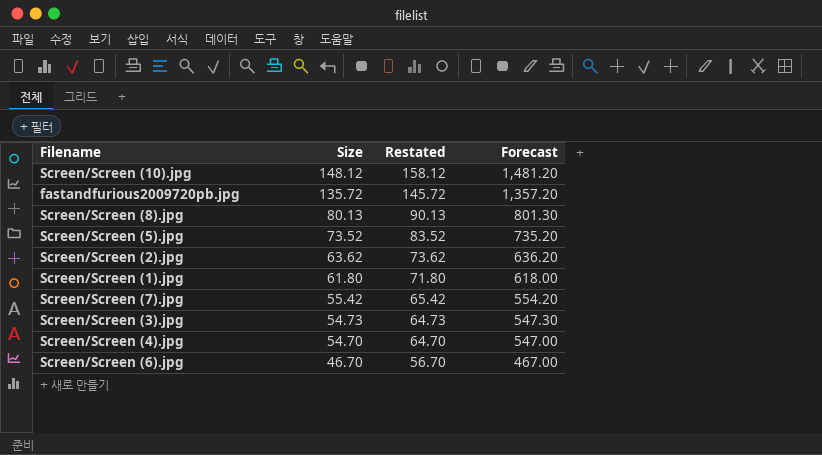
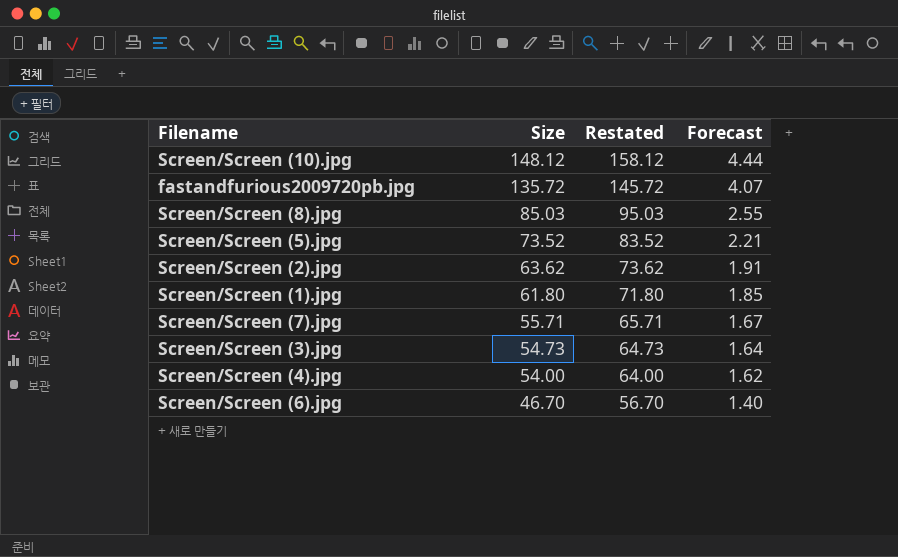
column Forecast | formula: [Size] * 10 -> [Size] * 0.03
Screen/Screen (8).jpg | Size: 80.13 -> 85.03
Screen/Screen (8).jpg | Restated: 90.13 -> 95.03
Screen/Screen (7).jpg | Size: 55.42 -> 55.71
Screen/Screen (7).jpg | Restated: 65.42 -> 65.71
Screen/Screen (4).jpg | Size: 54.70 -> 54.00
Screen/Screen (4).jpg | Restated: 64.70 -> 64.00

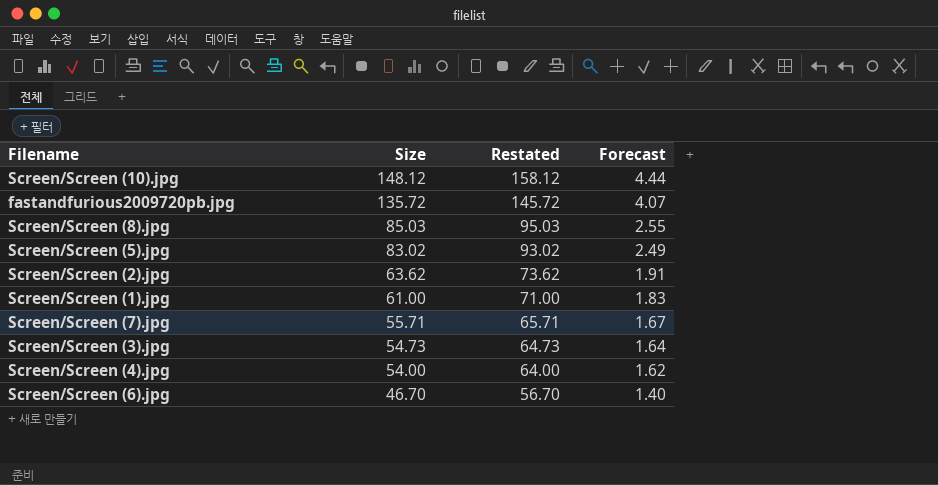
Screen/Screen (5).jpg | Size: 73.52 -> 83.02
Screen/Screen (5).jpg | Restated: 83.52 -> 93.02
Screen/Screen (5).jpg | Forecast: 2.21 -> 2.49
Screen/Screen (1).jpg | Size: 61.80 -> 61.00
Screen/Screen (1).jpg | Restated: 71.80 -> 71.00
Screen/Screen (1).jpg | Forecast: 1.85 -> 1.83

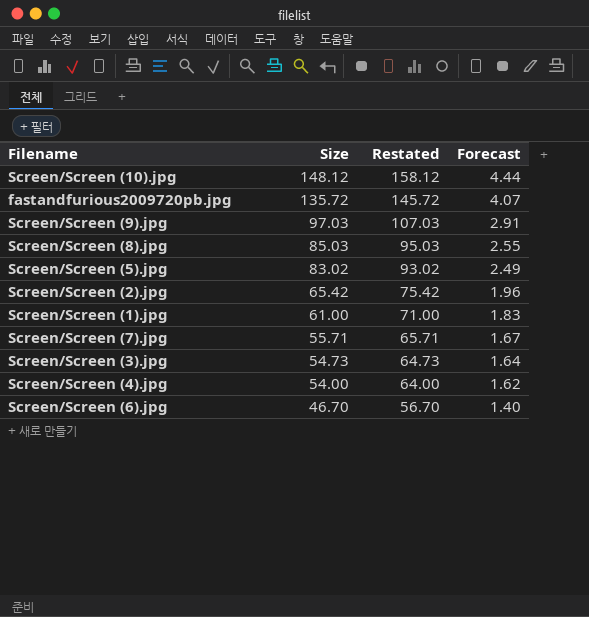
row Screen/Screen (9).jpg: none -> 97.03 | 107.03 | 2.91
Screen/Screen (2).jpg | Size: 63.62 -> 65.42
Screen/Screen (2).jpg | Restated: 73.62 -> 75.42
Screen/Screen (2).jpg | Forecast: 1.91 -> 1.96

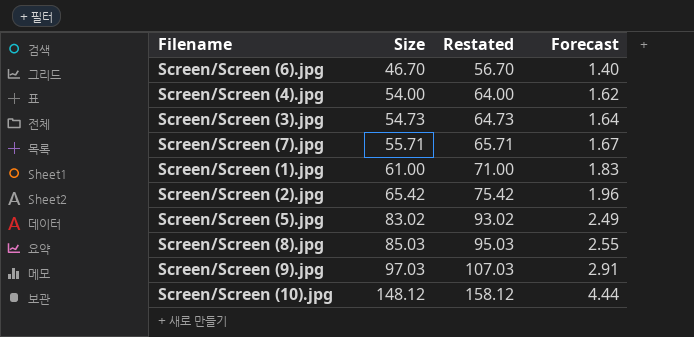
row order: Size descending -> Size ascending
row fastandfurious2009720pb.jpg: 135.72 | 145.72 | 4.07 -> none

